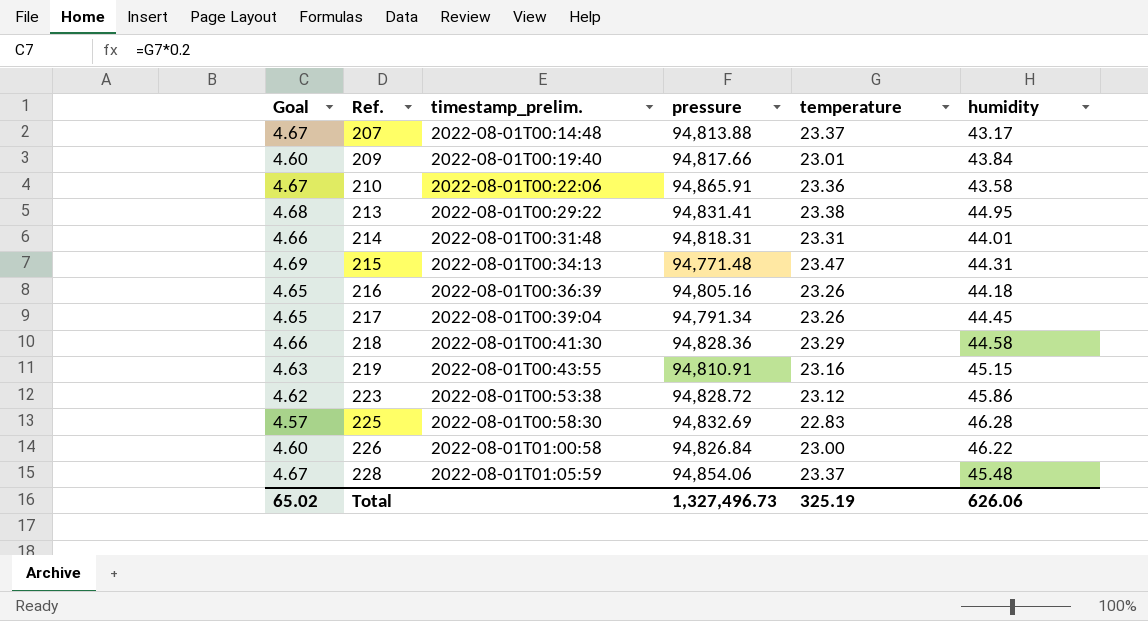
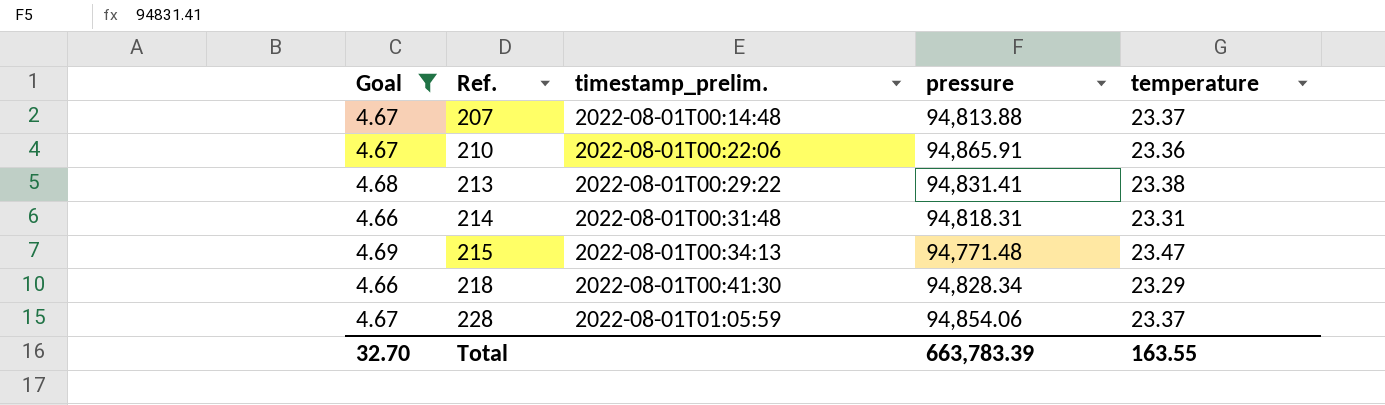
filter: none -> Goal >= 4.66
column humidity | position: 6 -> none
218 | pressure: 94,828.36 -> 94,828.34
Total | Goal: 65.02 -> 32.70
Total | pressure: 1,327,496.73 -> 663,783.39
Total | temperature: 325.19 -> 163.55

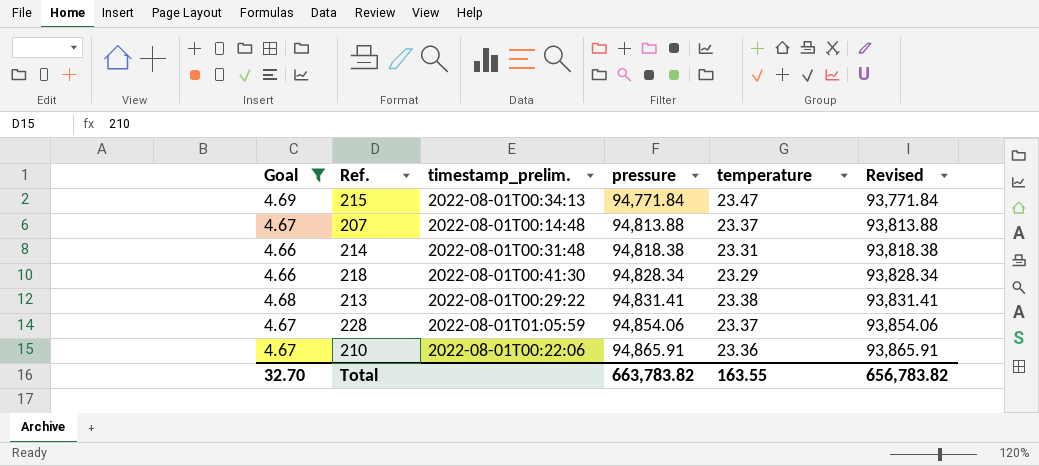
row order: Ref. ascending -> pressure ascending
column Revised | formula: none -> [pressure] - 1000
215 | pressure: 94,771.48 -> 94,771.84
214 | pressure: 94,818.31 -> 94,818.38
Total | pressure: 663,783.39 -> 663,783.82

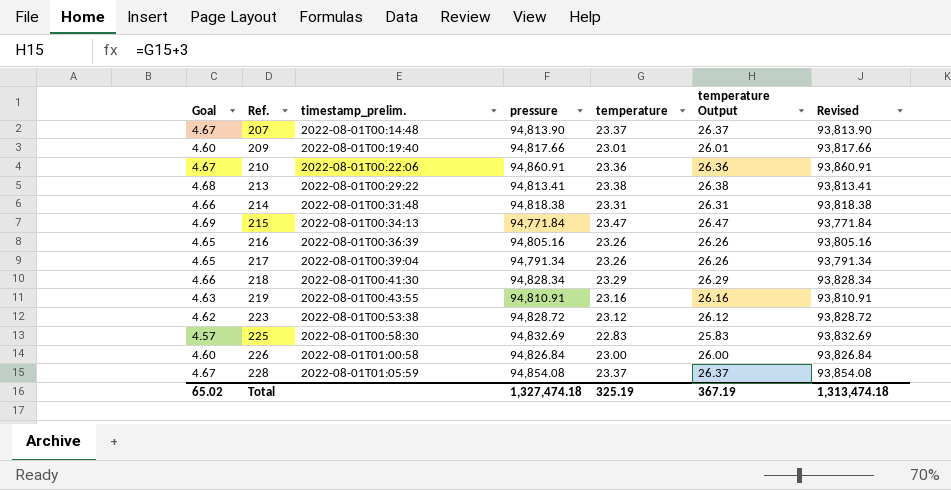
filter: Goal >= 4.66 -> none
row order: pressure ascending -> Ref. ascending
column temperature Output | formula: none -> [temperature] + 3
207 | pressure: 94,813.88 -> 94,813.90
207 | Revised: 93,813.88 -> 93,813.90
210 | pressure: 94,865.91 -> 94,860.91
210 | Revised: 93,865.91 -> 93,860.91
213 | pressure: 94,831.41 -> 94,813.41
213 | Revised: 93,831.41 -> 93,813.41
228 | pressure: 94,854.06 -> 94,854.08
228 | Revised: 93,854.06 -> 93,854.08
Total | Goal: 32.70 -> 65.02
Total | pressure: 663,783.82 -> 1,327,474.18
Total | temperature: 163.55 -> 325.19
Total | Revised: 656,783.82 -> 1,313,474.18

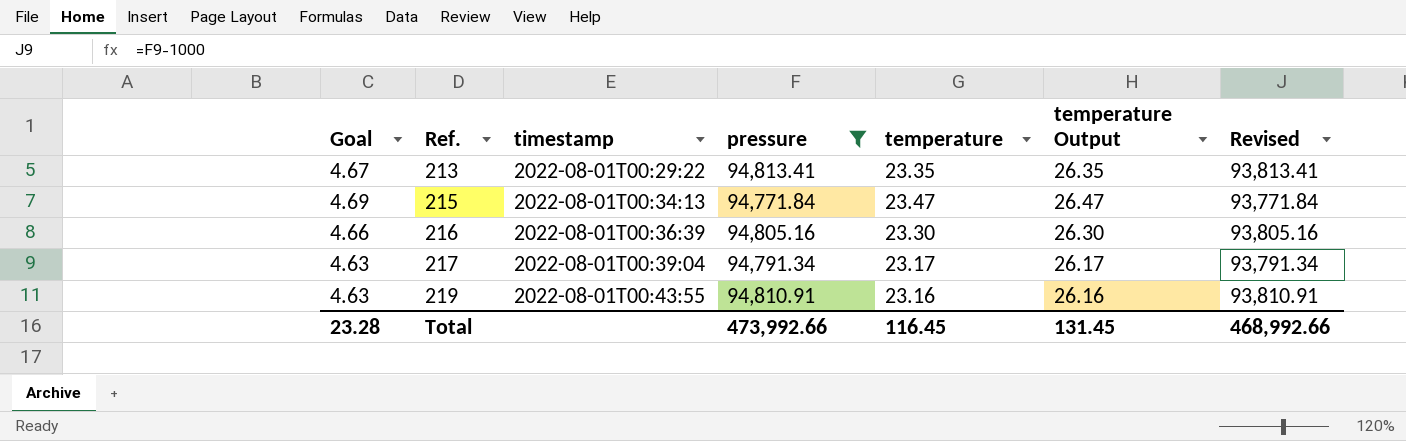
filter: none -> pressure <= 94,813.41
column name: timestamp_prelim. -> timestamp
213 | Goal: 4.68 -> 4.67
213 | temperature: 23.38 -> 23.35
213 | temperature Output: 26.38 -> 26.35
216 | Goal: 4.65 -> 4.66
216 | temperature: 23.26 -> 23.30
216 | temperature Output: 26.26 -> 26.30
217 | Goal: 4.65 -> 4.63
217 | temperature: 23.26 -> 23.17
217 | temperature Output: 26.26 -> 26.17
Total | Goal: 65.02 -> 23.28
Total | pressure: 1,327,474.18 -> 473,992.66
Total | temperature: 325.19 -> 116.45
Total | temperature Output: 367.19 -> 131.45
Total | Revised: 1,313,474.18 -> 468,992.66

